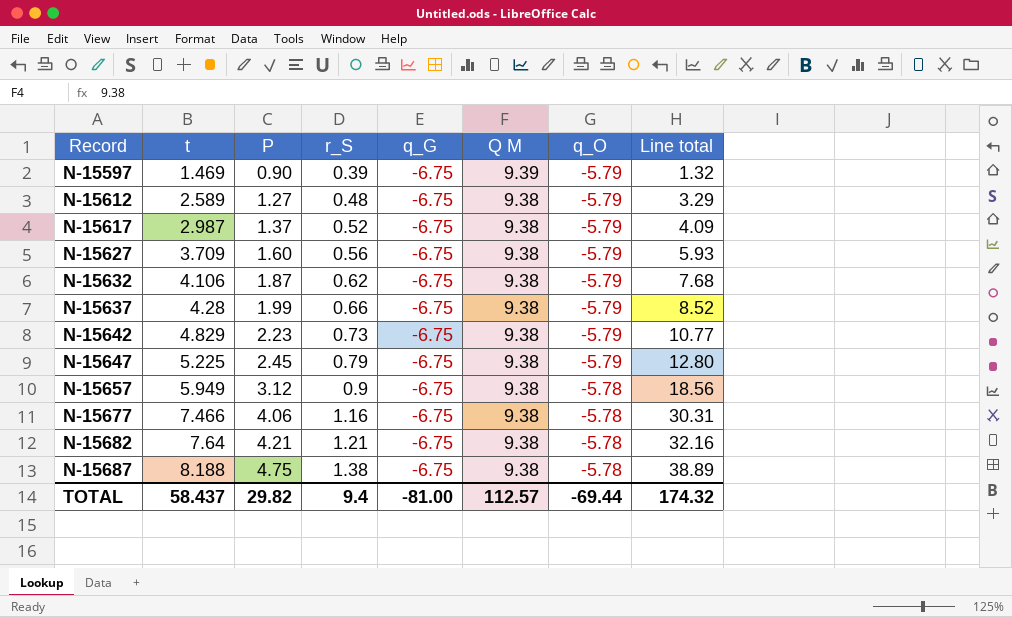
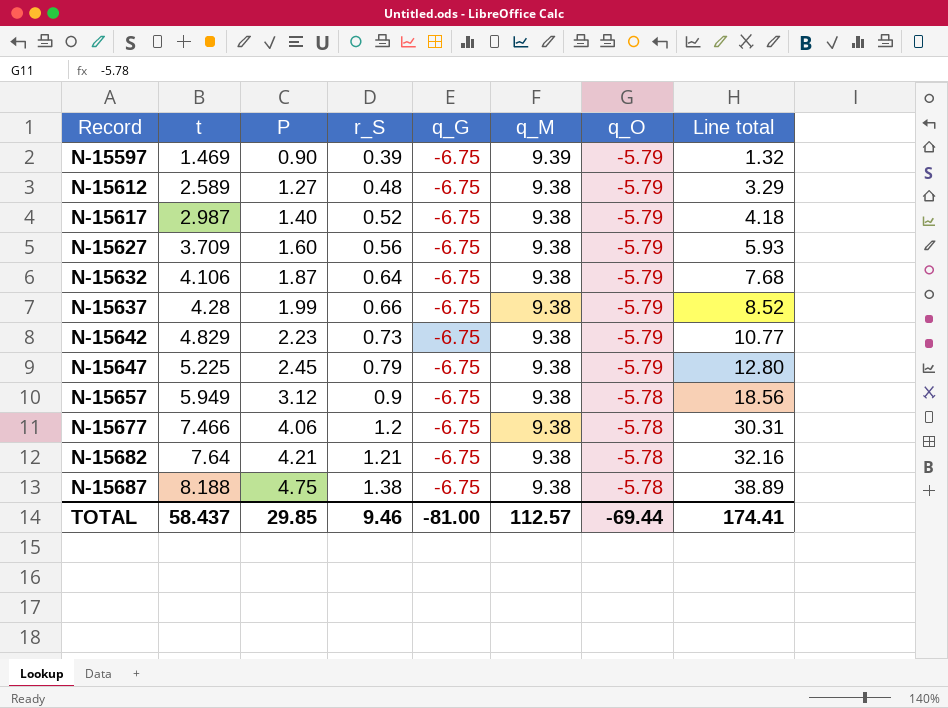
column name: Q M -> q_M
N-15617 | P: 1.37 -> 1.40
N-15617 | Line total: 4.09 -> 4.18
N-15632 | r_S: 0.62 -> 0.64
N-15677 | r_S: 1.16 -> 1.2
TOTAL | P: 29.82 -> 29.85
TOTAL | r_S: 9.4 -> 9.46
TOTAL | Line total: 174.32 -> 174.41

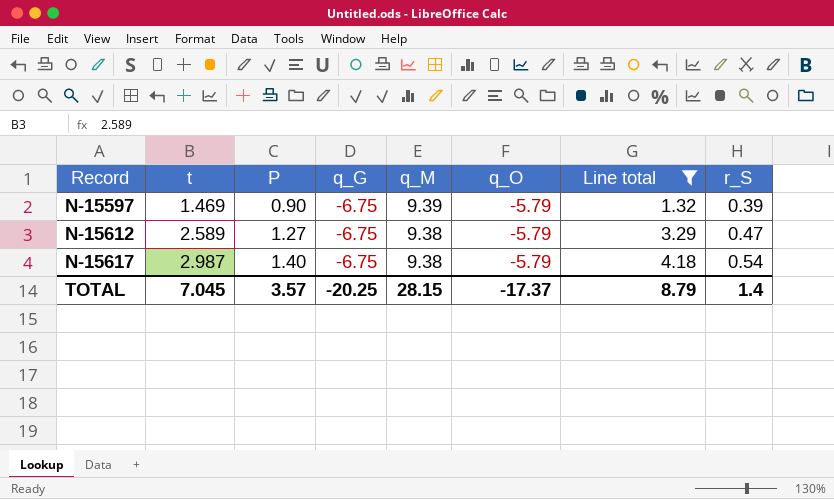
filter: none -> Line total <= 4.18
column r_S | position: 4 -> 8
N-15612 | r_S: 0.48 -> 0.47
N-15617 | r_S: 0.52 -> 0.54
TOTAL | t: 58.437 -> 7.045
TOTAL | P: 29.85 -> 3.57
TOTAL | q_G: -81.00 -> -20.25
TOTAL | q_M: 112.57 -> 28.15
TOTAL | q_O: -69.44 -> -17.37
TOTAL | Line total: 174.41 -> 8.79
TOTAL | r_S: 9.46 -> 1.4

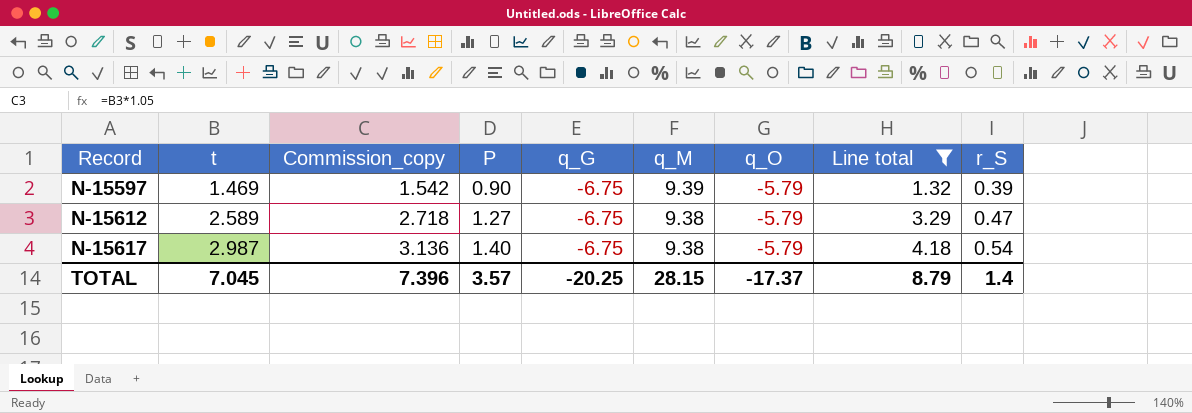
column Commission_copy | formula: none -> [t] * 1.05

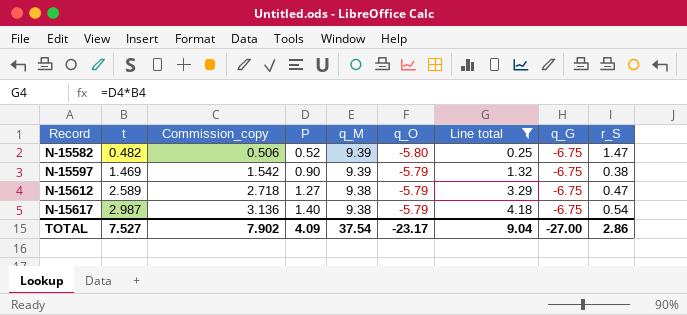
column q_G | position: 5 -> 8
row N-15582: none -> 0.482 | 0.506 | 0.52 | 9.39 | -5.80 | 0.25 | -6.75 | 1.47
N-15597 | r_S: 0.39 -> 0.38
TOTAL | t: 7.045 -> 7.527
TOTAL | Commission_copy: 7.396 -> 7.902
TOTAL | P: 3.57 -> 4.09
TOTAL | q_M: 28.15 -> 37.54
TOTAL | q_O: -17.37 -> -23.17
TOTAL | Line total: 8.79 -> 9.04
TOTAL | q_G: -20.25 -> -27.00
TOTAL | r_S: 1.4 -> 2.86

